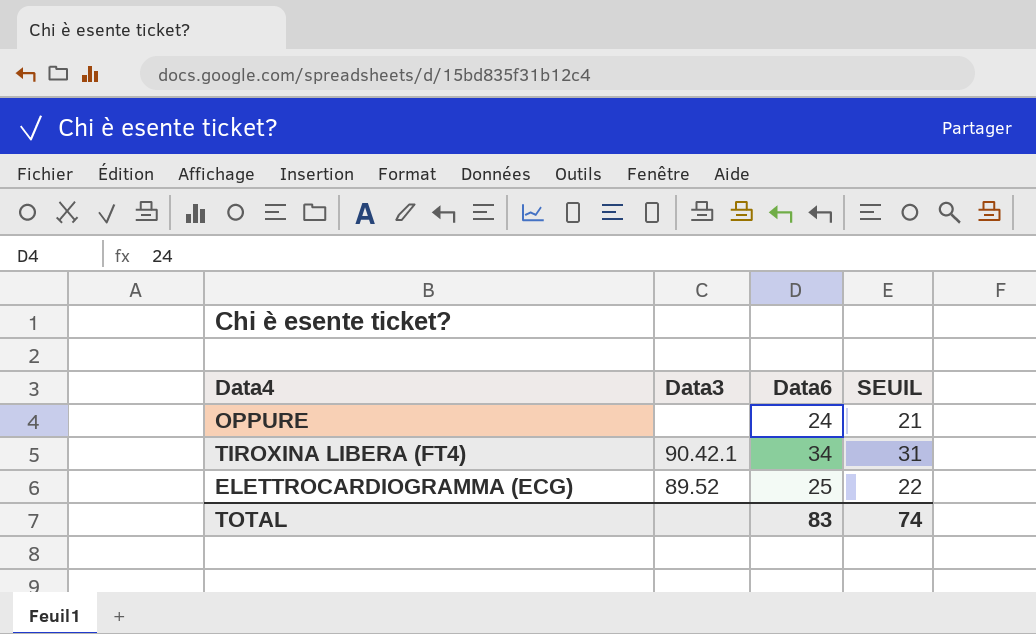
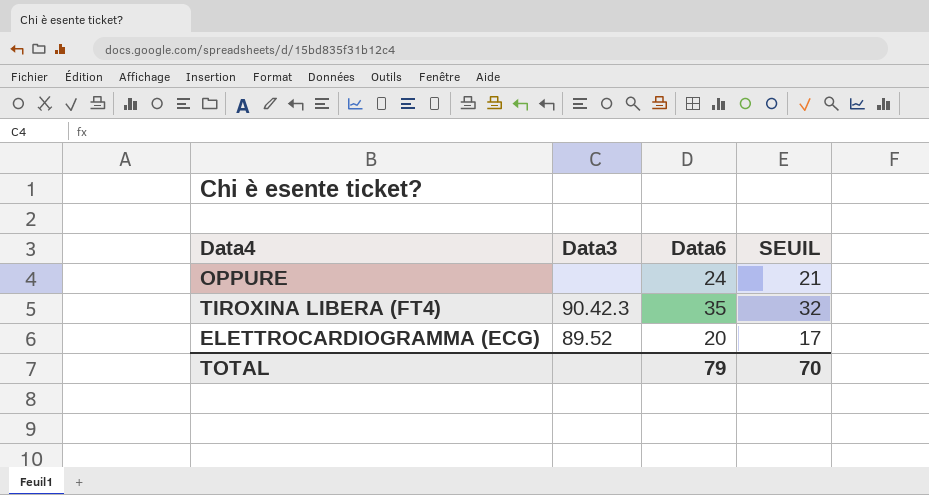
TIROXINA LIBERA (FT4) | Data3: 90.42.1 -> 90.42.3
TIROXINA LIBERA (FT4) | Data6: 34 -> 35
TIROXINA LIBERA (FT4) | SEUIL: 31 -> 32
ELETTROCARDIOGRAMMA (ECG) | Data6: 25 -> 20
ELETTROCARDIOGRAMMA (ECG) | SEUIL: 22 -> 17
TOTAL | Data6: 83 -> 79
TOTAL | SEUIL: 74 -> 70

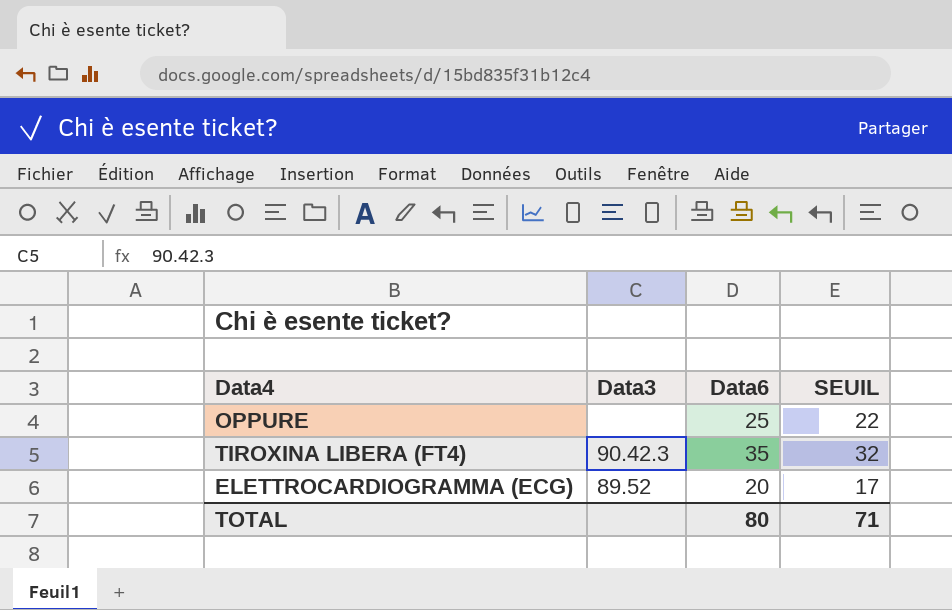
OPPURE | Data6: 24 -> 25
OPPURE | SEUIL: 21 -> 22
TOTAL | Data6: 79 -> 80
TOTAL | SEUIL: 70 -> 71

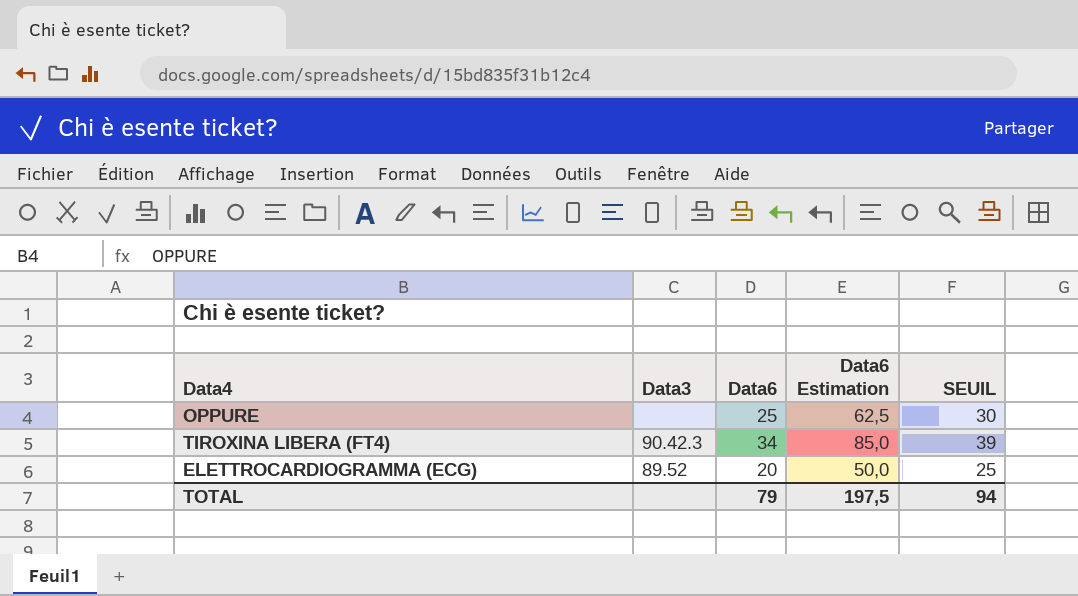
column Data6 Estimation | formula: none -> [Data6] * 2,5
column SEUIL | formula: [Data6] - 3 -> [Data6] + 5
TIROXINA LIBERA (FT4) | Data6: 35 -> 34
TOTAL | Data6: 80 -> 79
TOTAL | SEUIL: 71 -> 94

